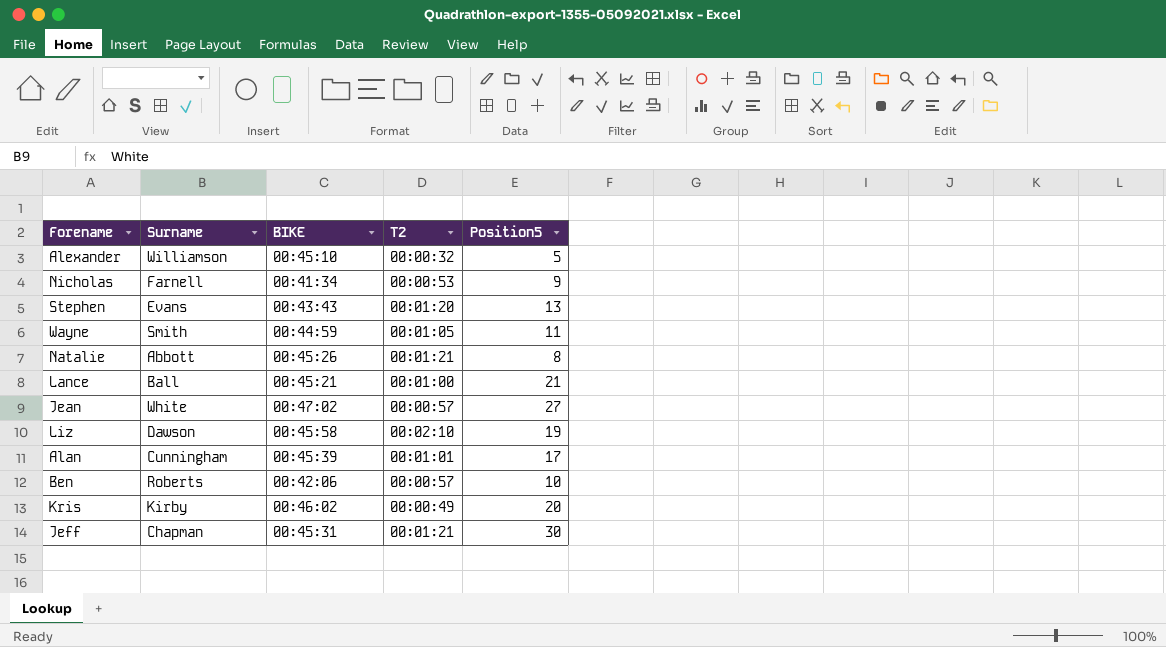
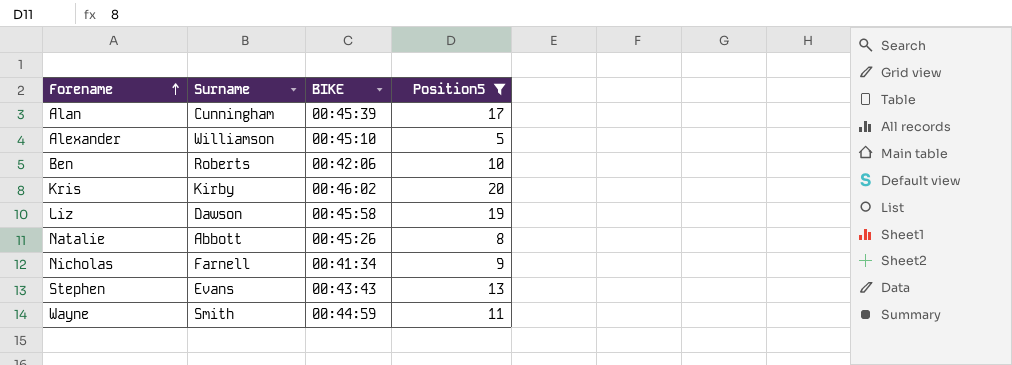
filter: none -> Position5 <= 20
row order: none -> Forename ascending
column T2 | position: 4 -> none

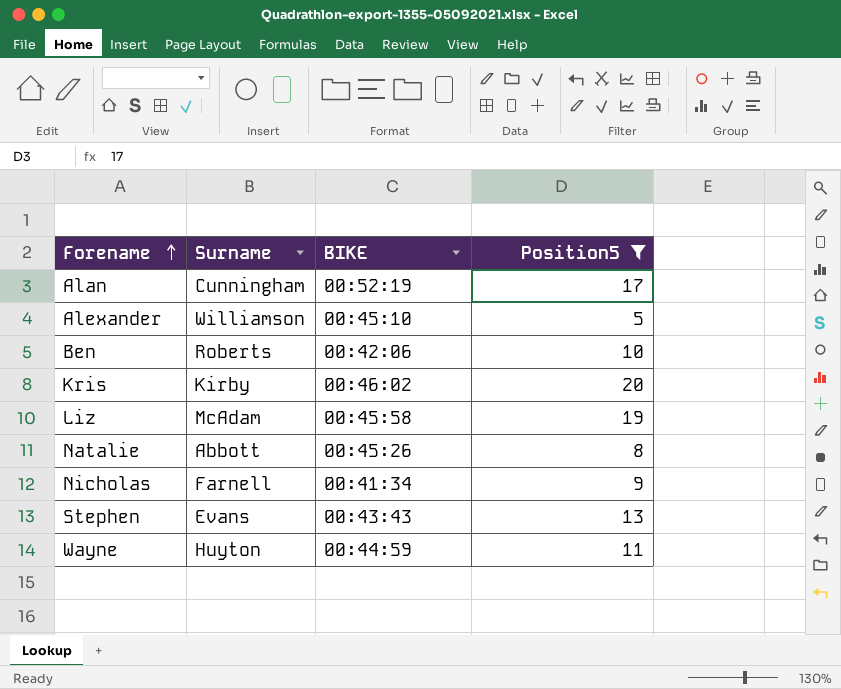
Alan | BIKE: 00:45:39 -> 00:52:19
Liz | Surname: Dawson -> McAdam
Wayne | Surname: Smith -> Huyton

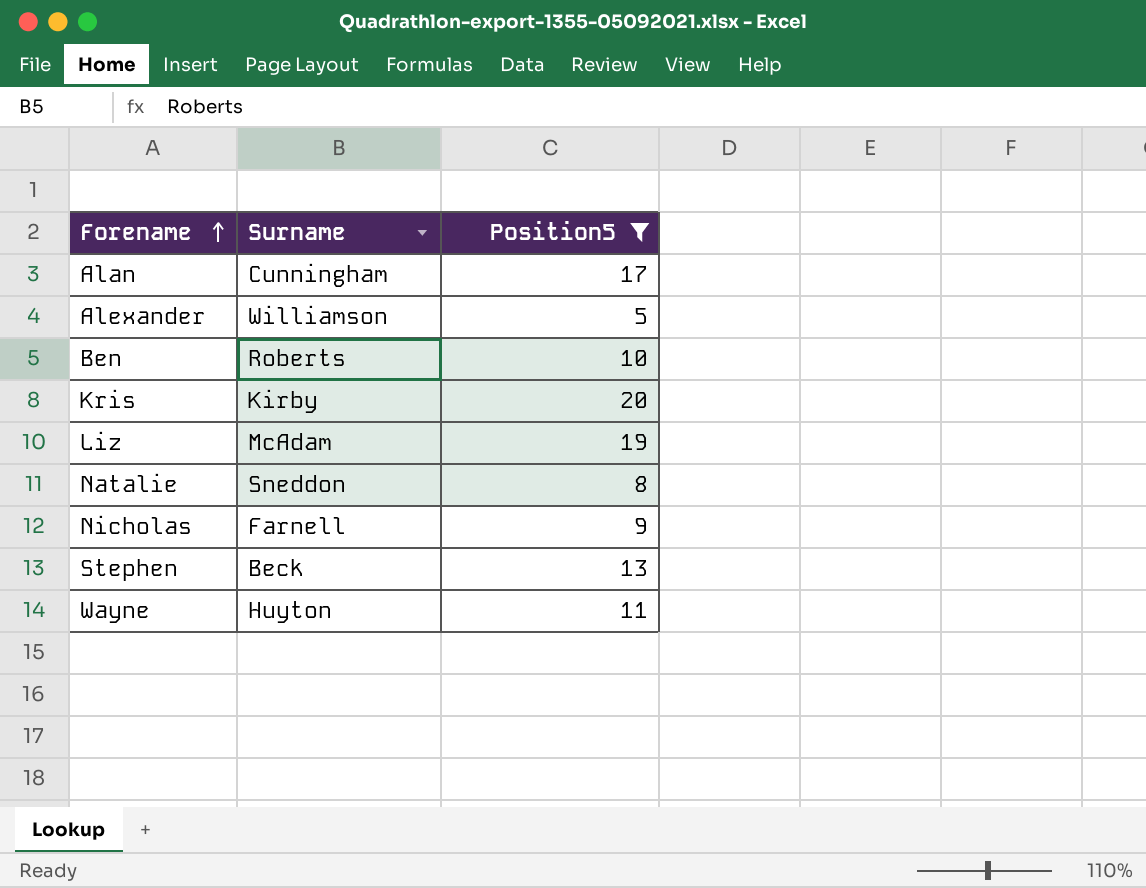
column BIKE | position: 3 -> none
Natalie | Surname: Abbott -> Sneddon
Stephen | Surname: Evans -> Beck

